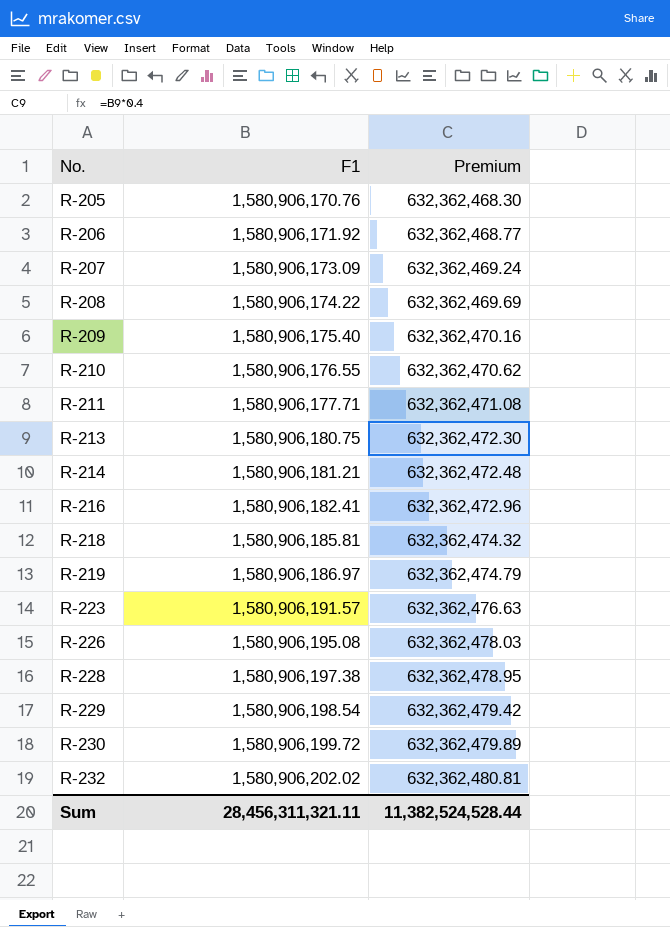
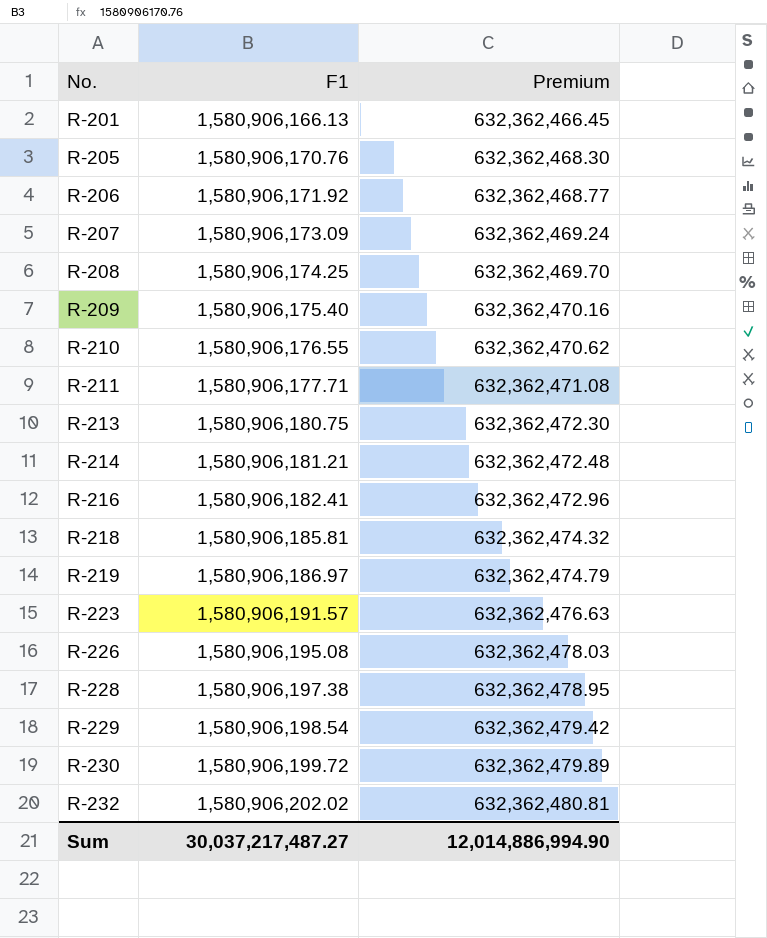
row R-201: none -> 1,580,906,166.13 | 632,362,466.45
R-208 | F1: 1,580,906,174.22 -> 1,580,906,174.25
R-208 | Premium: 632,362,469.69 -> 632,362,469.70
Sum | F1: 28,456,311,321.11 -> 30,037,217,487.27
Sum | Premium: 11,382,524,528.44 -> 12,014,886,994.90

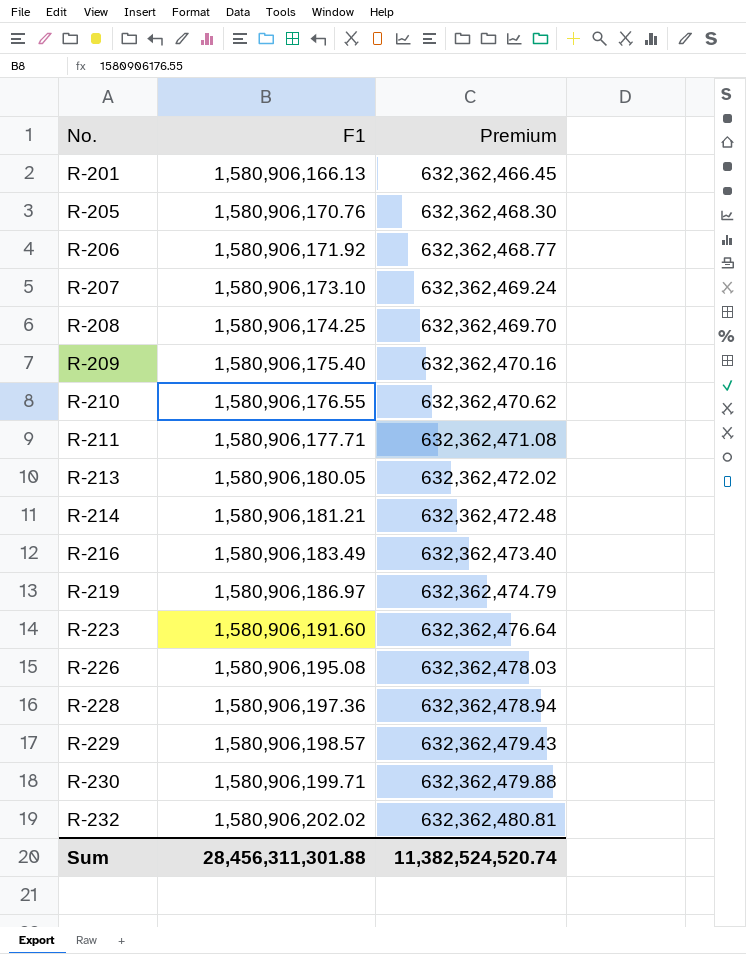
row R-218: 1,580,906,185.81 | 632,362,474.32 -> none
R-207 | F1: 1,580,906,173.09 -> 1,580,906,173.10
R-213 | F1: 1,580,906,180.75 -> 1,580,906,180.05
R-213 | Premium: 632,362,472.30 -> 632,362,472.02
R-216 | F1: 1,580,906,182.41 -> 1,580,906,183.49
R-216 | Premium: 632,362,472.96 -> 632,362,473.40
R-223 | F1: 1,580,906,191.57 -> 1,580,906,191.60
R-223 | Premium: 632,362,476.63 -> 632,362,476.64
R-228 | F1: 1,580,906,197.38 -> 1,580,906,197.36
R-228 | Premium: 632,362,478.95 -> 632,362,478.94
R-229 | F1: 1,580,906,198.54 -> 1,580,906,198.57
R-229 | Premium: 632,362,479.42 -> 632,362,479.43
R-230 | F1: 1,580,906,199.72 -> 1,580,906,199.71
R-230 | Premium: 632,362,479.89 -> 632,362,479.88
Sum | F1: 30,037,217,487.27 -> 28,456,311,301.88
Sum | Premium: 12,014,886,994.90 -> 11,382,524,520.74

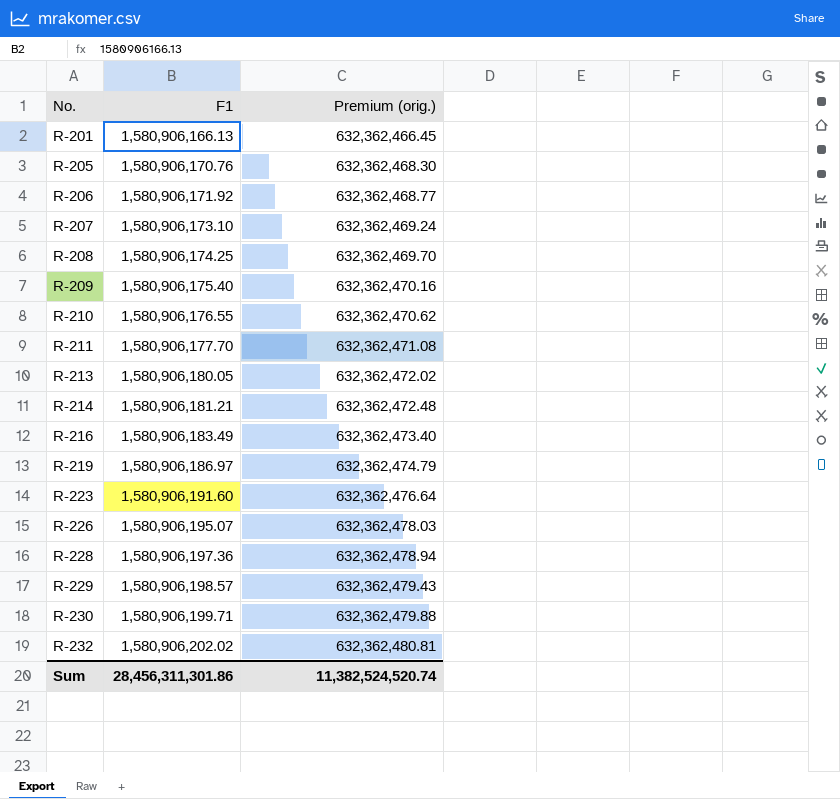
column name: Premium -> Premium (orig.)
R-211 | F1: 1,580,906,177.71 -> 1,580,906,177.70
R-226 | F1: 1,580,906,195.08 -> 1,580,906,195.07
Sum | F1: 28,456,311,301.88 -> 28,456,311,301.86

